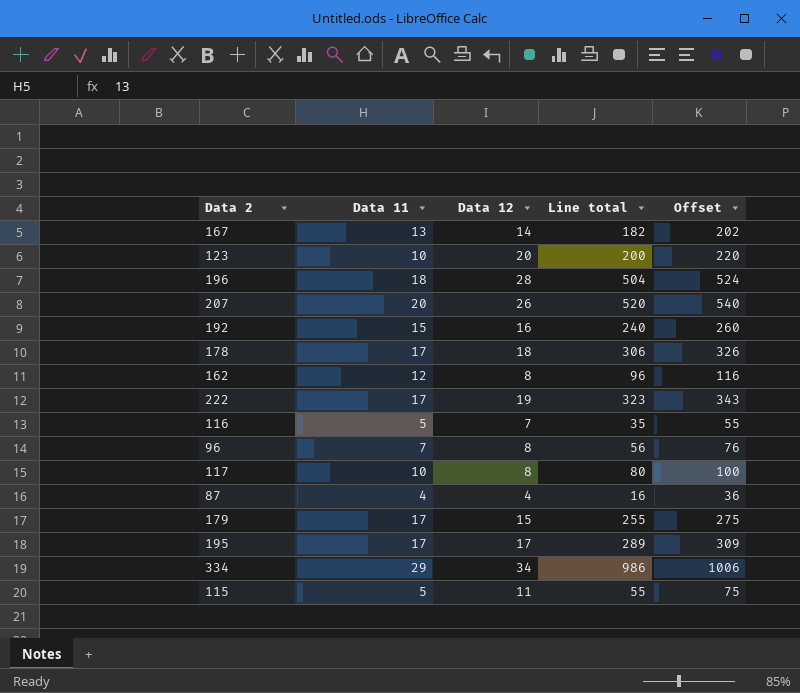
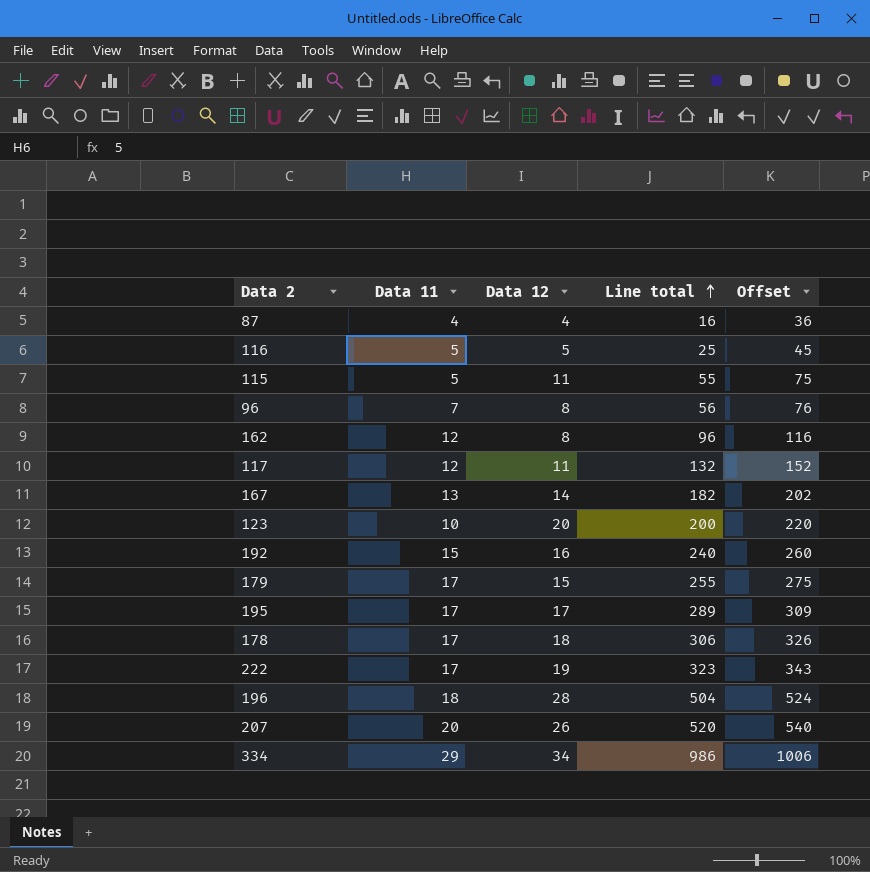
row order: none -> Line total ascending
116 | Data 12: 7 -> 5
116 | Line total: 35 -> 25
116 | Offset: 55 -> 45
117 | Data 11: 10 -> 12
117 | Data 12: 8 -> 11
117 | Line total: 80 -> 132
117 | Offset: 100 -> 152

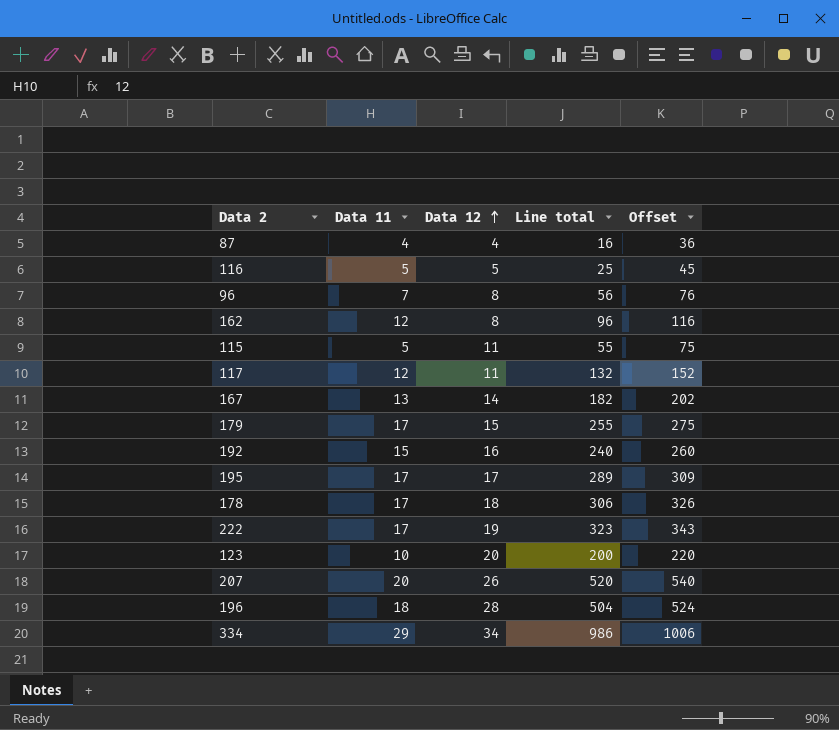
row order: Line total ascending -> Data 12 ascending

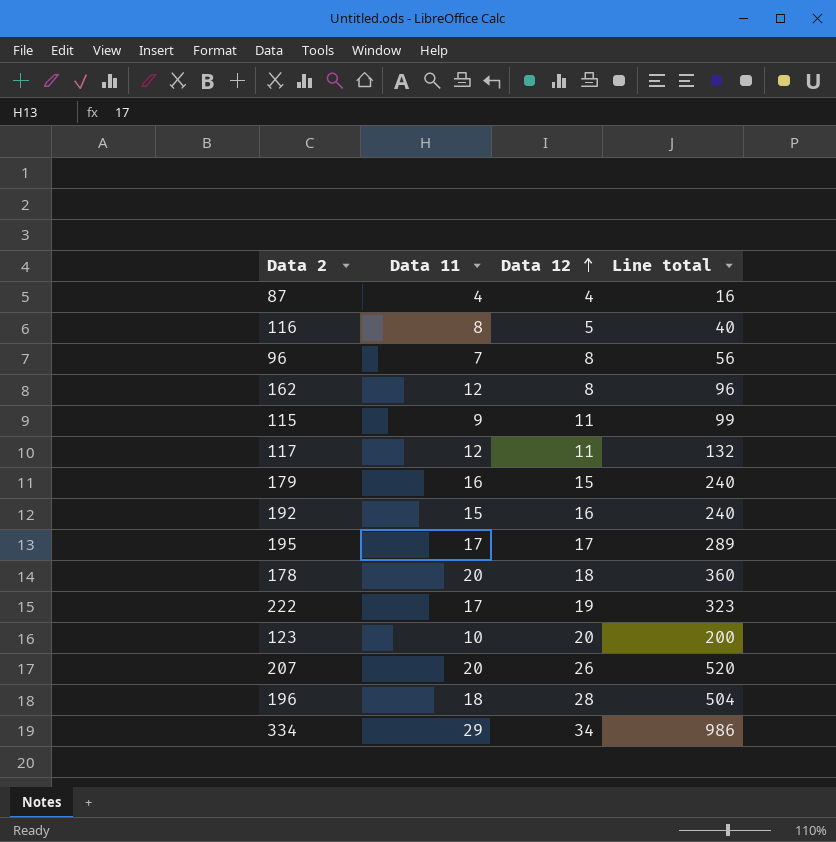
column Offset | formula: [Line total] + 20 -> none
row 167: 13 | 14 | 182 | 202 -> none
116 | Data 11: 5 -> 8
116 | Line total: 25 -> 40
115 | Data 11: 5 -> 9
115 | Line total: 55 -> 99
179 | Data 11: 17 -> 16
179 | Line total: 255 -> 240
178 | Data 11: 17 -> 20
178 | Line total: 306 -> 360

